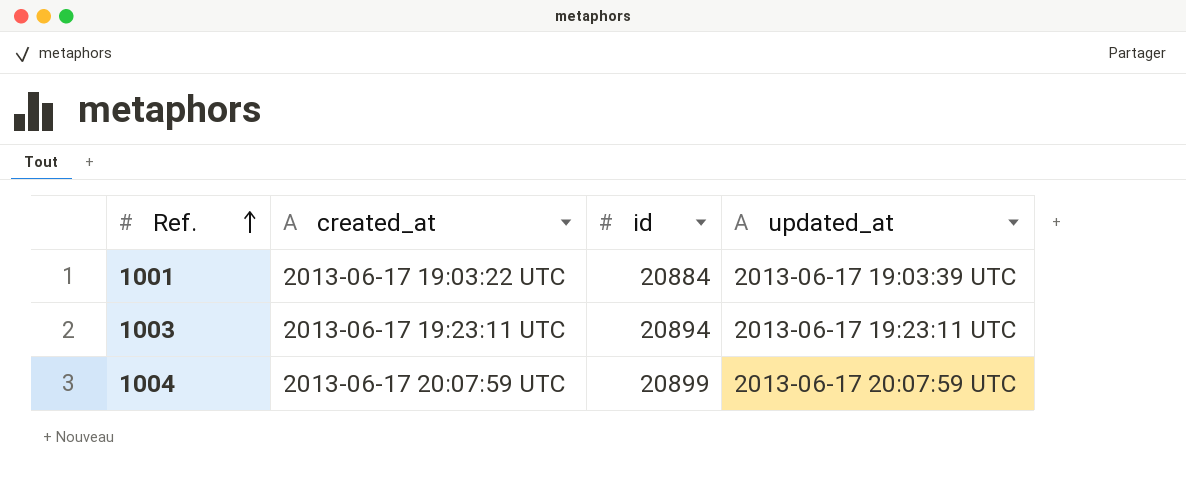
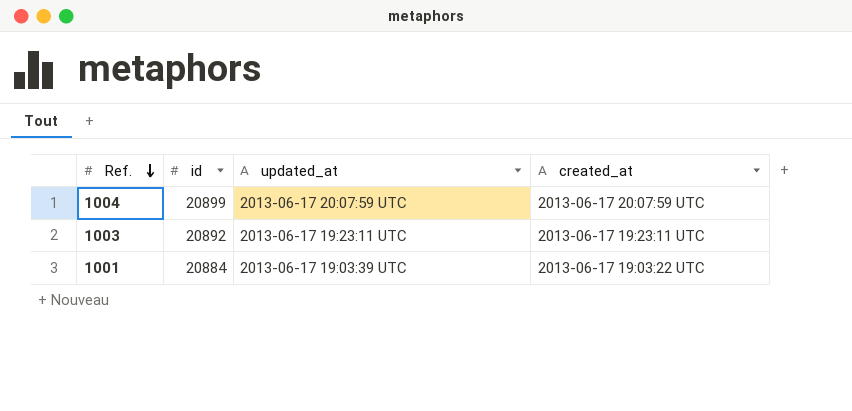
row order: Ref. ascending -> Ref. descending
column created_at | position: 2 -> 4
1003 | id: 20894 -> 20892

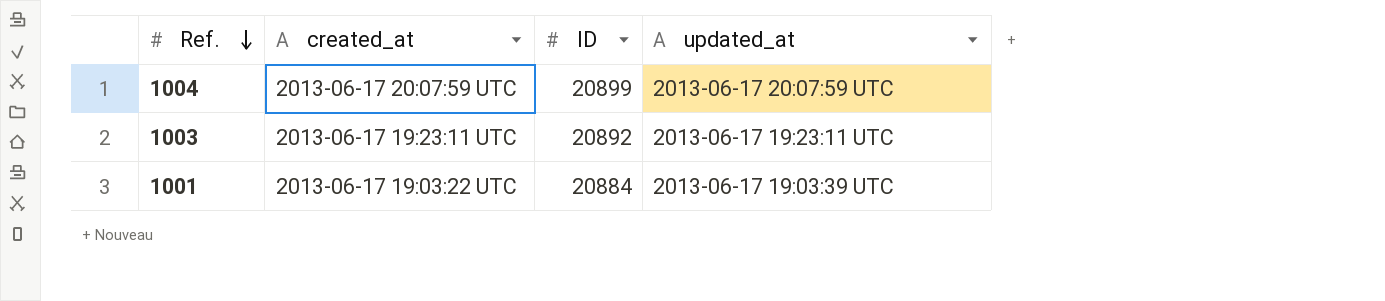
column created_at | position: 4 -> 2
column name: id -> ID

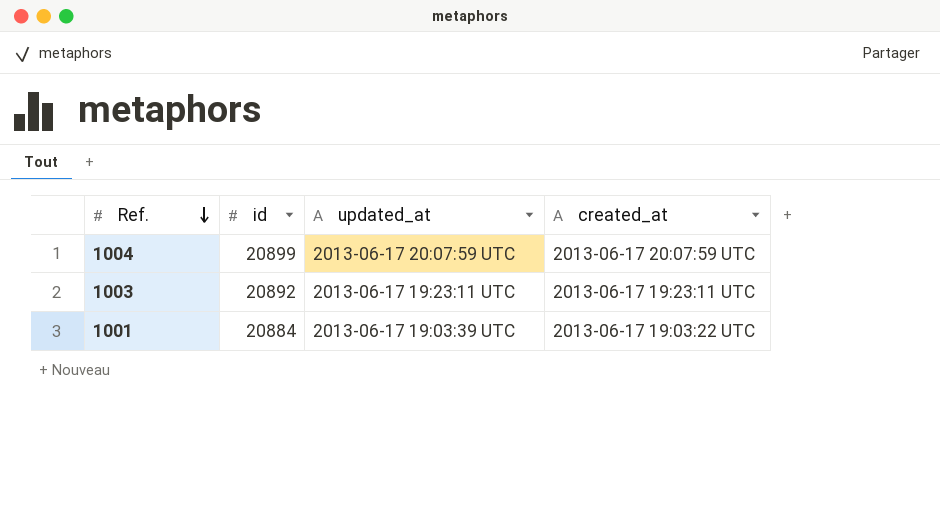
column name: ID -> id
column created_at | position: 2 -> 4

